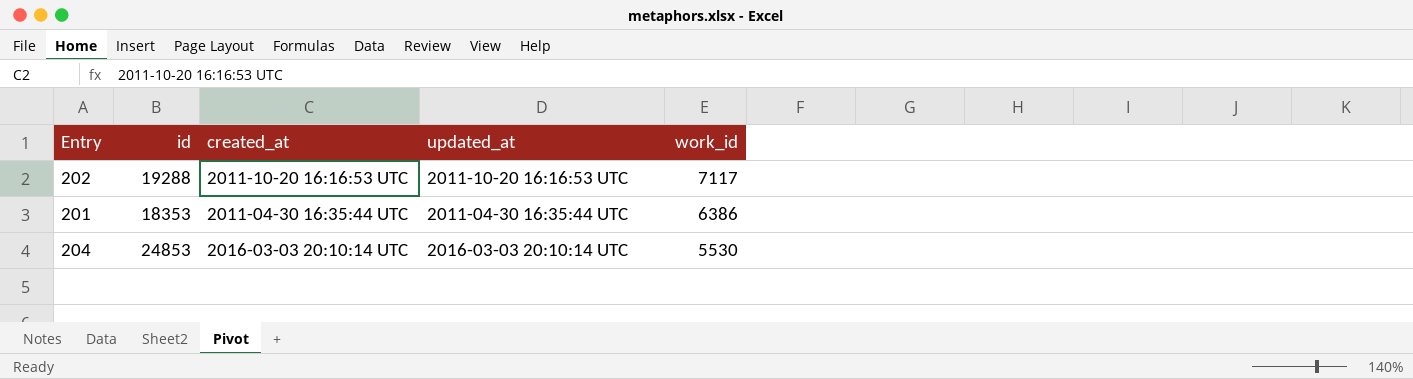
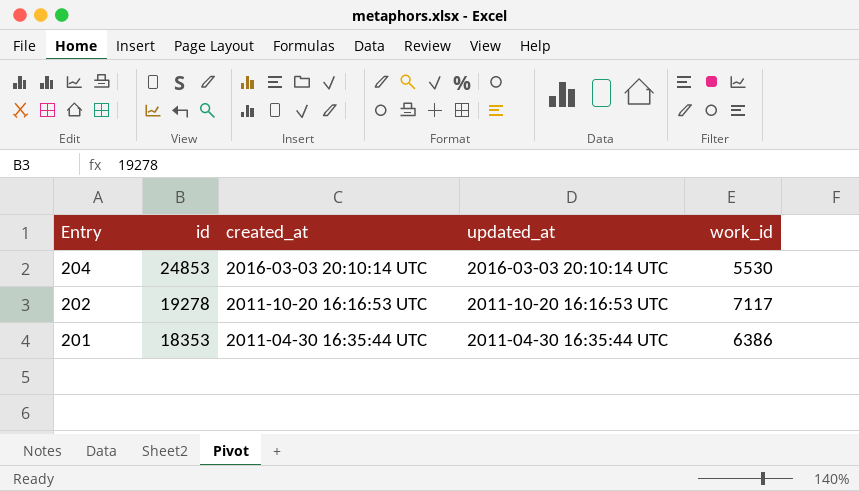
row order: work_id descending -> Entry descending
202 | id: 19288 -> 19278

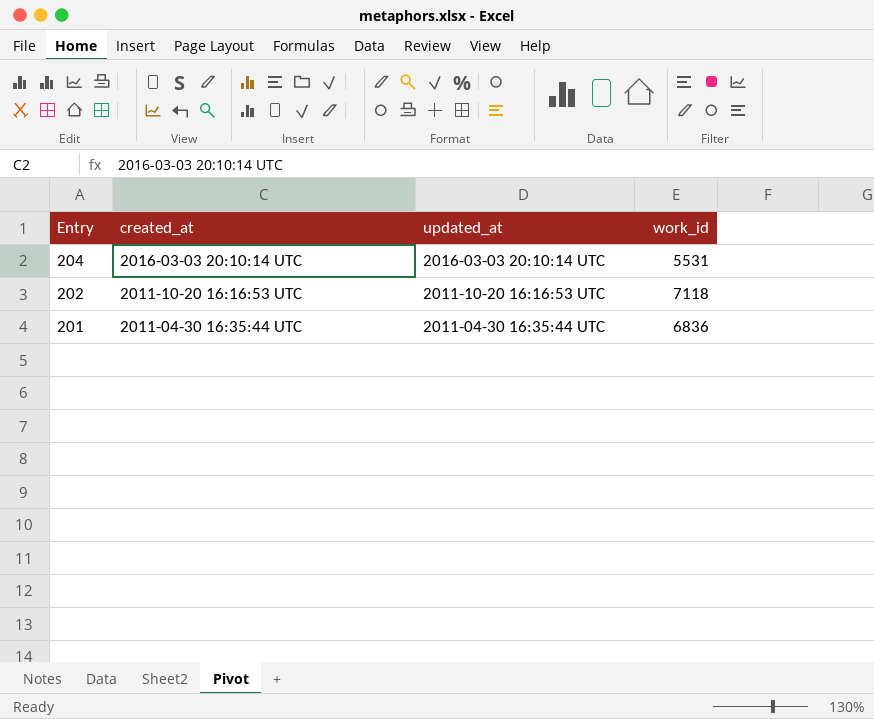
column id | position: 2 -> none
204 | work_id: 5530 -> 5531
202 | work_id: 7117 -> 7118
201 | work_id: 6386 -> 6836

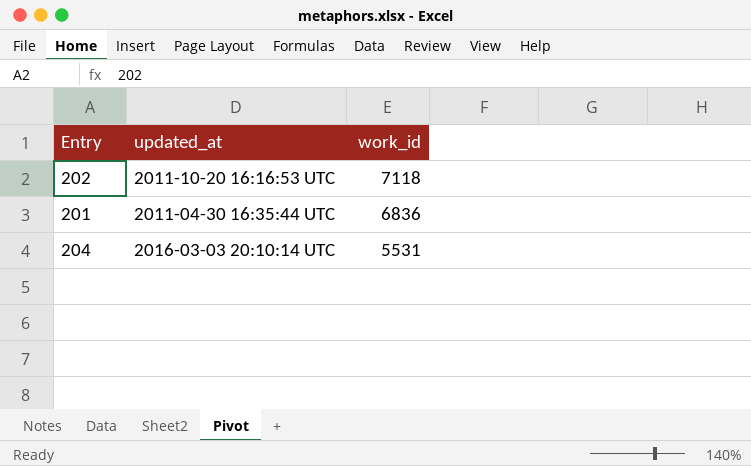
row order: Entry descending -> work_id descending
column created_at | position: 2 -> none

